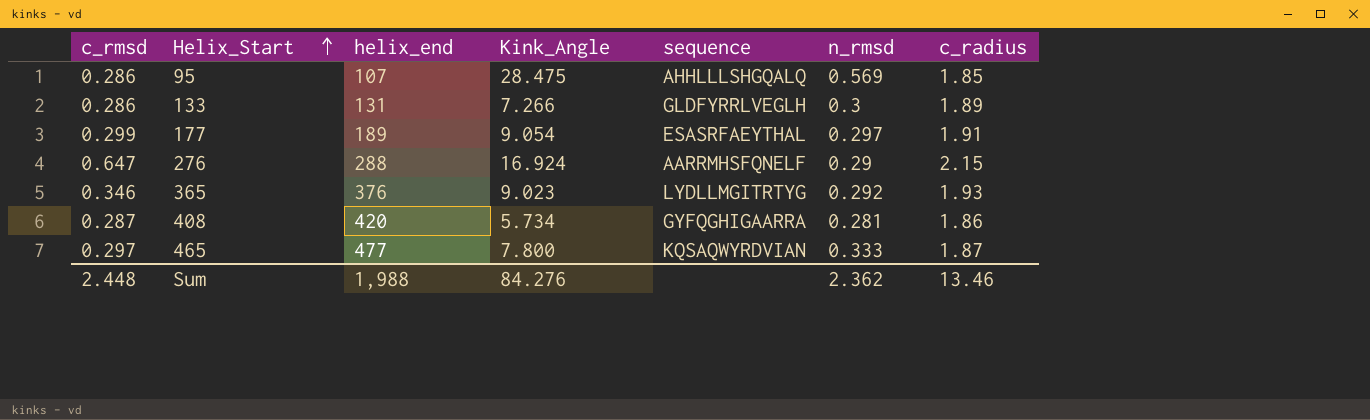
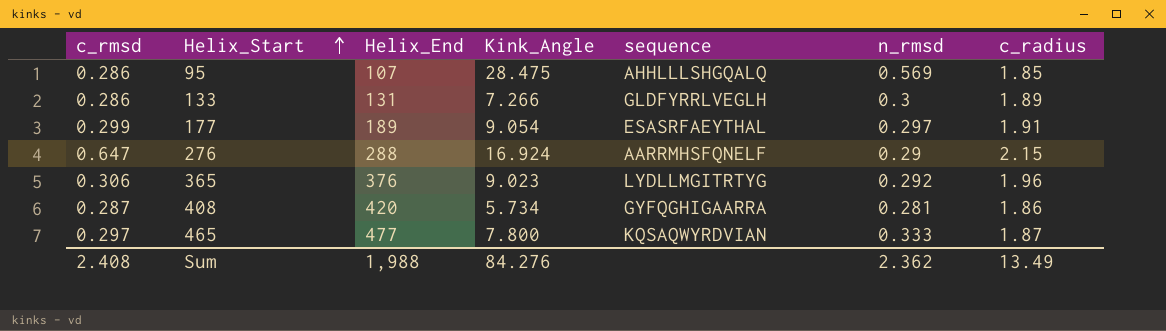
column name: helix_end -> Helix_End
365 | c_rmsd: 0.346 -> 0.306
365 | c_radius: 1.93 -> 1.96
Sum | c_rmsd: 2.448 -> 2.408
Sum | c_radius: 13.46 -> 13.49

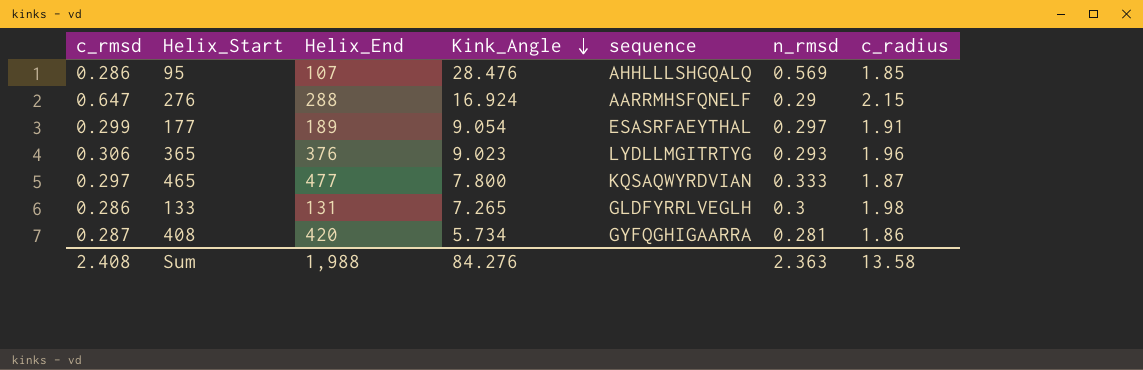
row order: Helix_Start ascending -> Kink_Angle descending
95 | Kink_Angle: 28.475 -> 28.476
365 | n_rmsd: 0.292 -> 0.293
133 | Kink_Angle: 7.266 -> 7.265
133 | c_radius: 1.89 -> 1.98
Sum | n_rmsd: 2.362 -> 2.363
Sum | c_radius: 13.49 -> 13.58

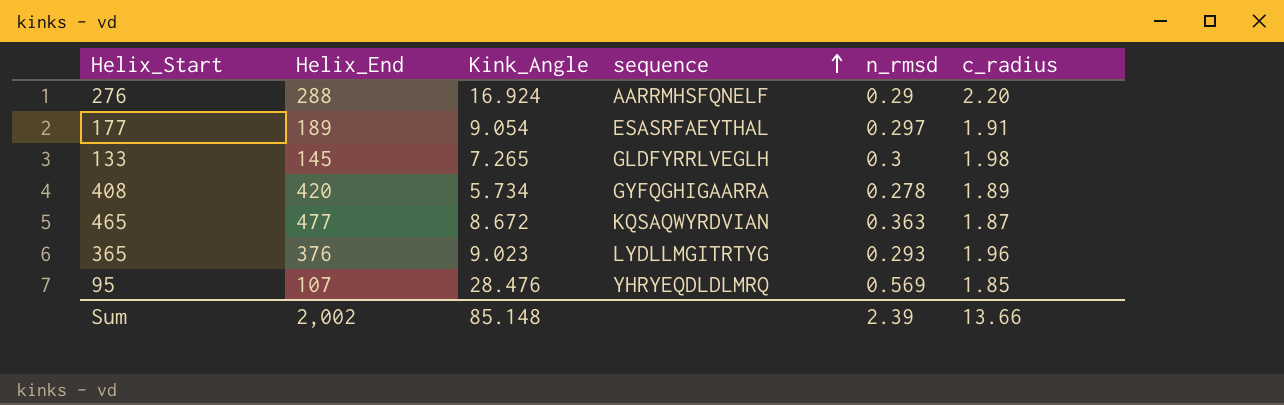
row order: Kink_Angle descending -> sequence ascending
column c_rmsd | position: 1 -> none
276 | c_radius: 2.15 -> 2.20
133 | Helix_End: 131 -> 145
408 | n_rmsd: 0.281 -> 0.278
408 | c_radius: 1.86 -> 1.89
465 | Kink_Angle: 7.800 -> 8.672
465 | n_rmsd: 0.333 -> 0.363
95 | sequence: AHHLLLSHGQALQ -> YHRYEQDLDLMRQ
Sum | Helix_End: 1,988 -> 2,002
Sum | Kink_Angle: 84.276 -> 85.148
Sum | n_rmsd: 2.363 -> 2.39
Sum | c_radius: 13.58 -> 13.66

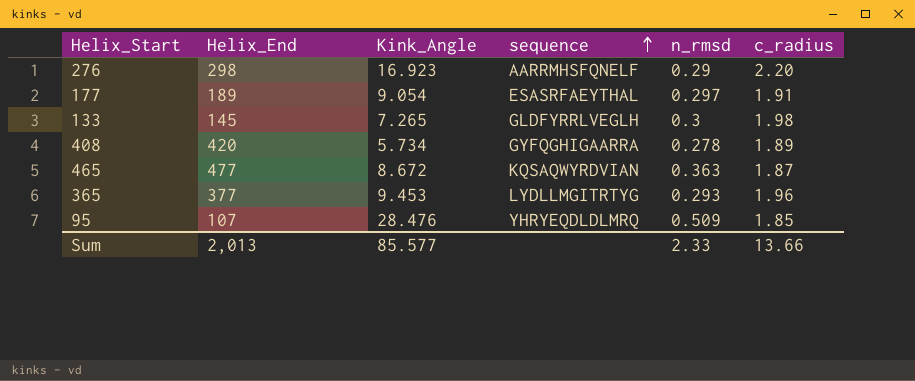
276 | Helix_End: 288 -> 298
276 | Kink_Angle: 16.924 -> 16.923
365 | Helix_End: 376 -> 377
365 | Kink_Angle: 9.023 -> 9.453
95 | n_rmsd: 0.569 -> 0.509
Sum | Helix_End: 2,002 -> 2,013
Sum | Kink_Angle: 85.148 -> 85.577
Sum | n_rmsd: 2.39 -> 2.33

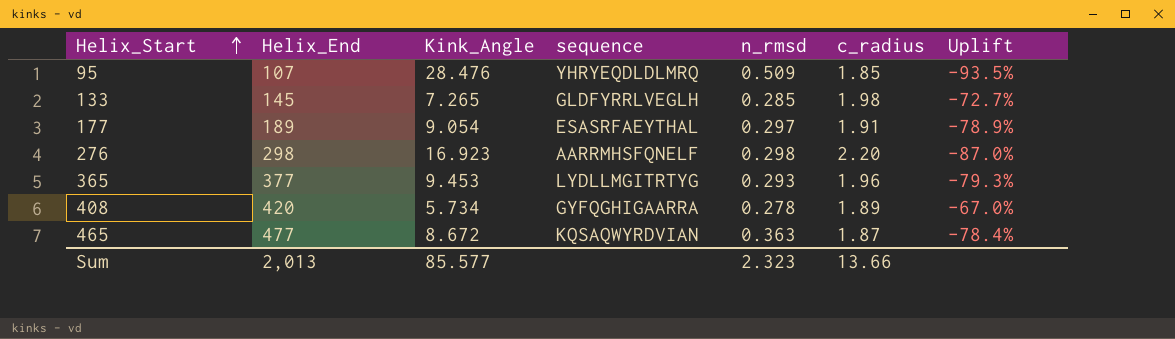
row order: sequence ascending -> Helix_Start ascending
column Uplift | formula: none -> ([c_radius] - [Kink_Angle]) / [Kink_Angle]
133 | n_rmsd: 0.3 -> 0.285
276 | n_rmsd: 0.29 -> 0.298
Sum | n_rmsd: 2.33 -> 2.323

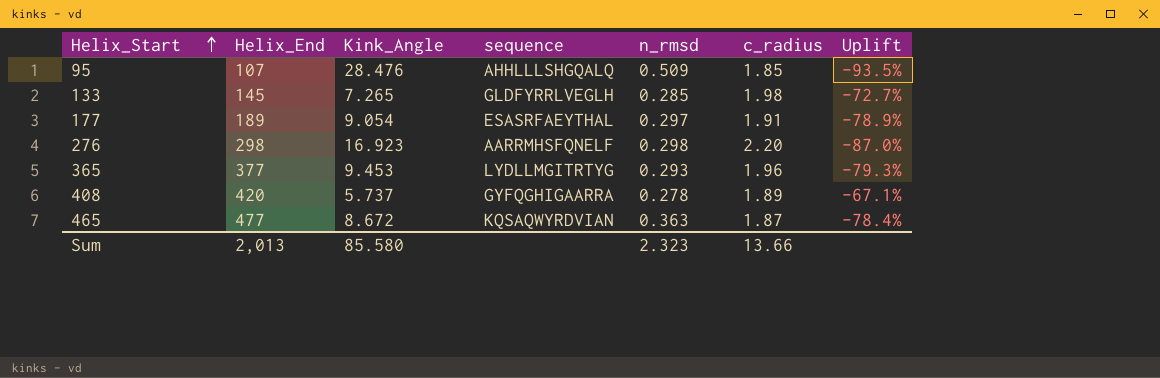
95 | sequence: YHRYEQDLDLMRQ -> AHHLLLSHGQALQ
408 | Kink_Angle: 5.734 -> 5.737
408 | Uplift: -67.0% -> -67.1%
Sum | Kink_Angle: 85.577 -> 85.580

